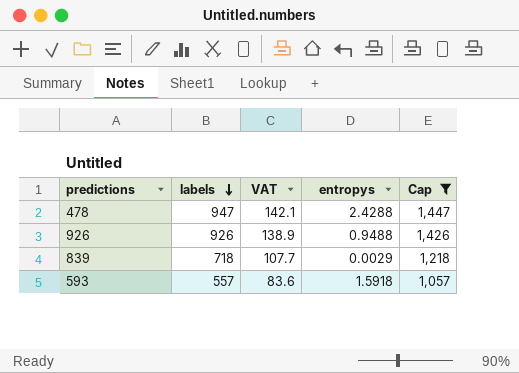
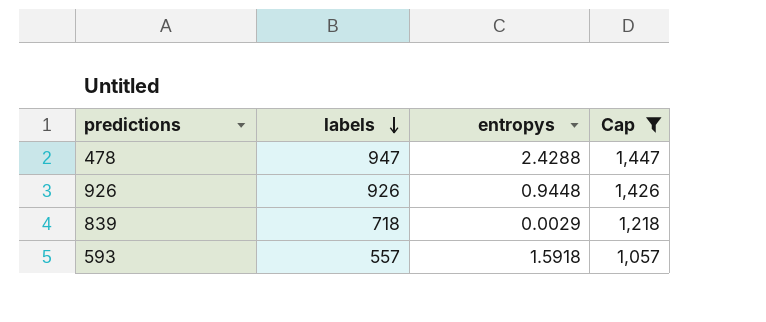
column VAT | formula: [labels] * 0.15 -> none
926 | entropys: 0.9488 -> 0.9448

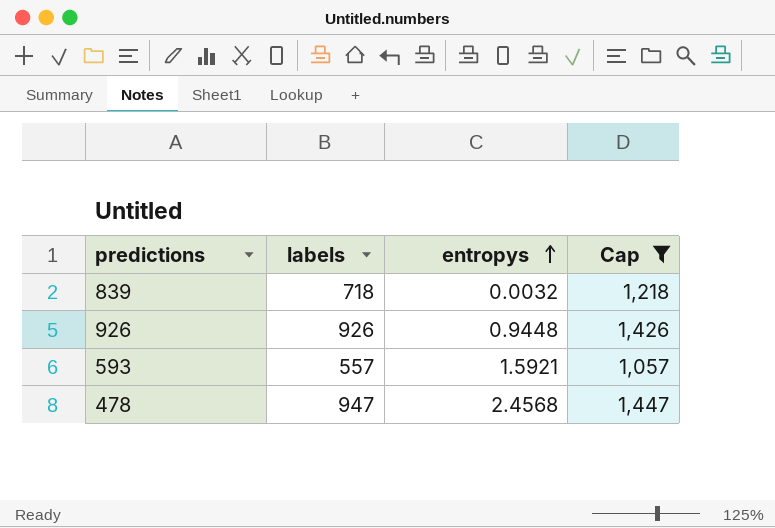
row order: labels descending -> entropys ascending
839 | entropys: 0.0029 -> 0.0032
593 | entropys: 1.5918 -> 1.5921
478 | entropys: 2.4288 -> 2.4568

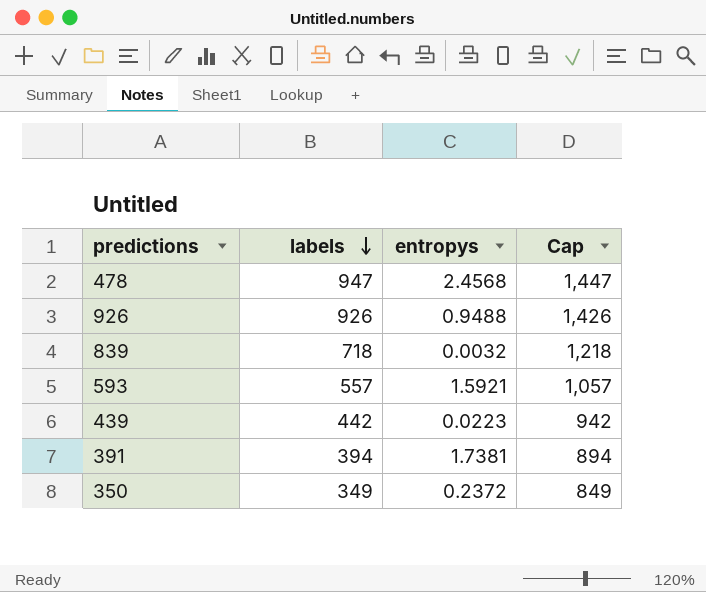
filter: Cap >= 1,057 -> none
row order: entropys ascending -> labels descending
926 | entropys: 0.9448 -> 0.9488

